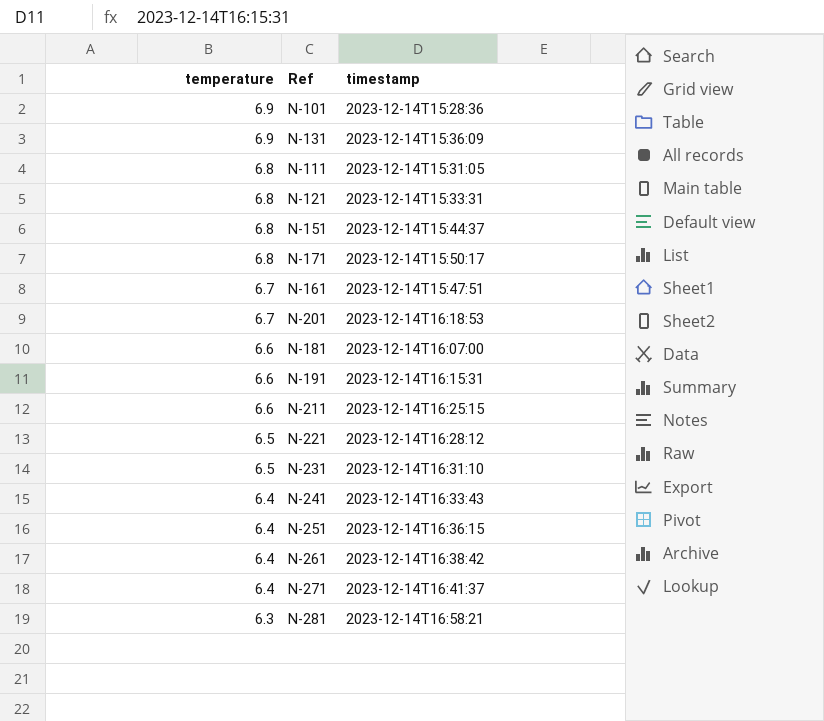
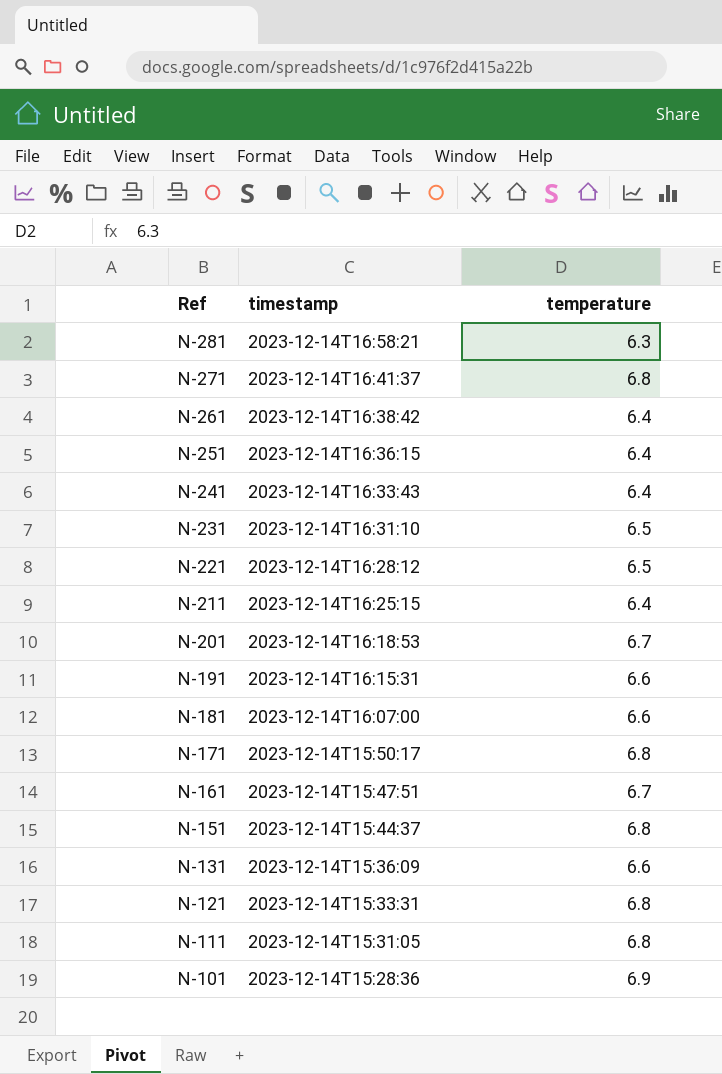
row order: temperature descending -> Ref descending
column temperature | position: 1 -> 3
N-271 | temperature: 6.4 -> 6.8
N-211 | temperature: 6.6 -> 6.4
N-131 | temperature: 6.9 -> 6.6

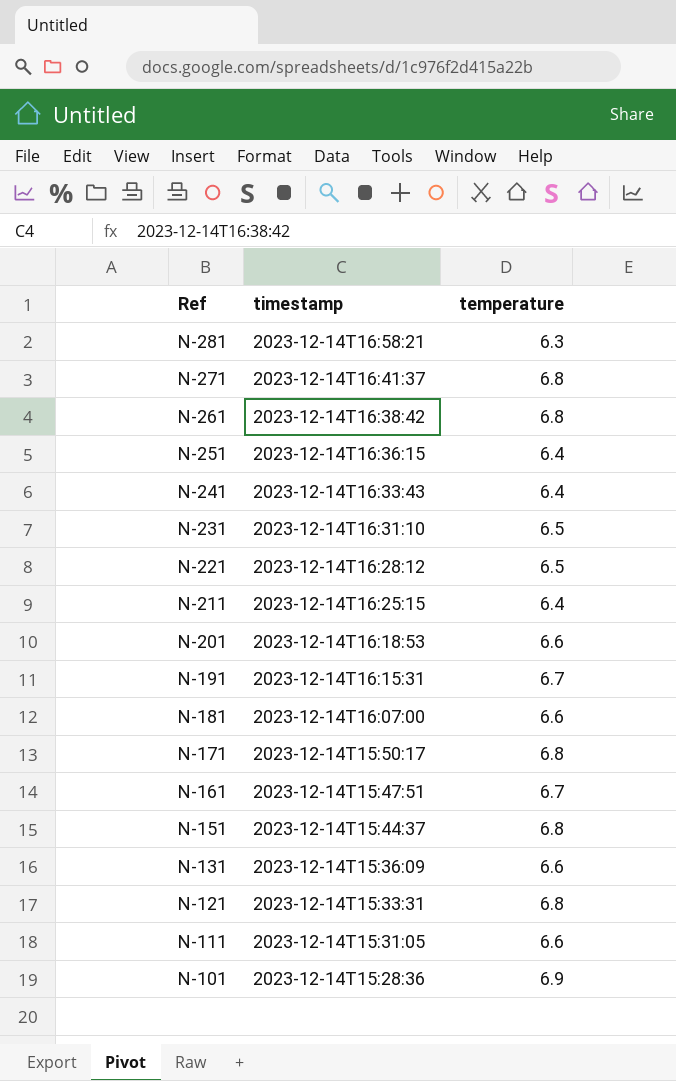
N-261 | temperature: 6.4 -> 6.8
N-201 | temperature: 6.7 -> 6.6
N-191 | temperature: 6.6 -> 6.7
N-111 | temperature: 6.8 -> 6.6

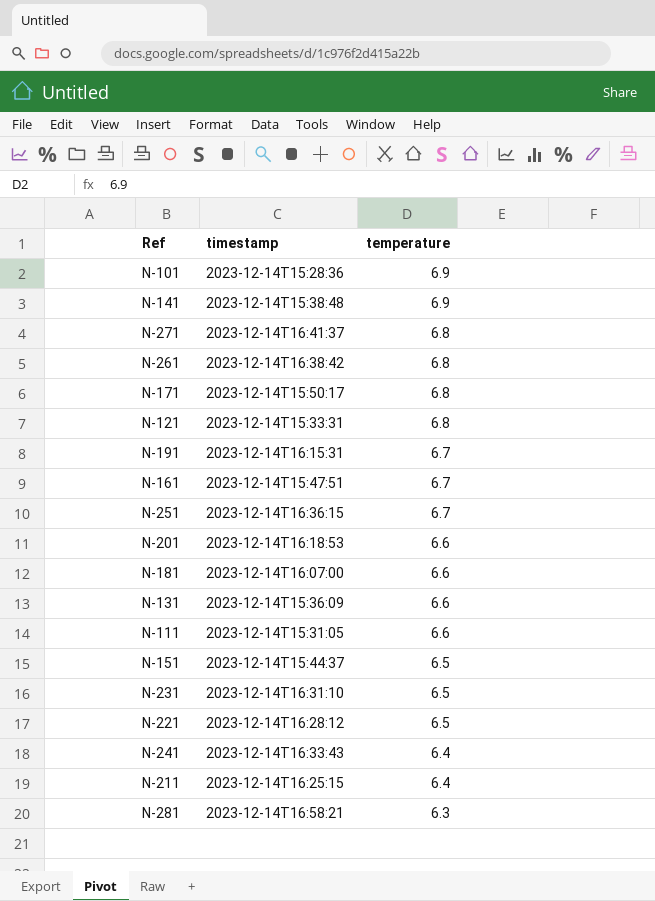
row order: Ref descending -> temperature descending
row N-141: none -> 2023-12-14T15:38:48 | 6.9
N-251 | temperature: 6.4 -> 6.7
N-151 | temperature: 6.8 -> 6.5

